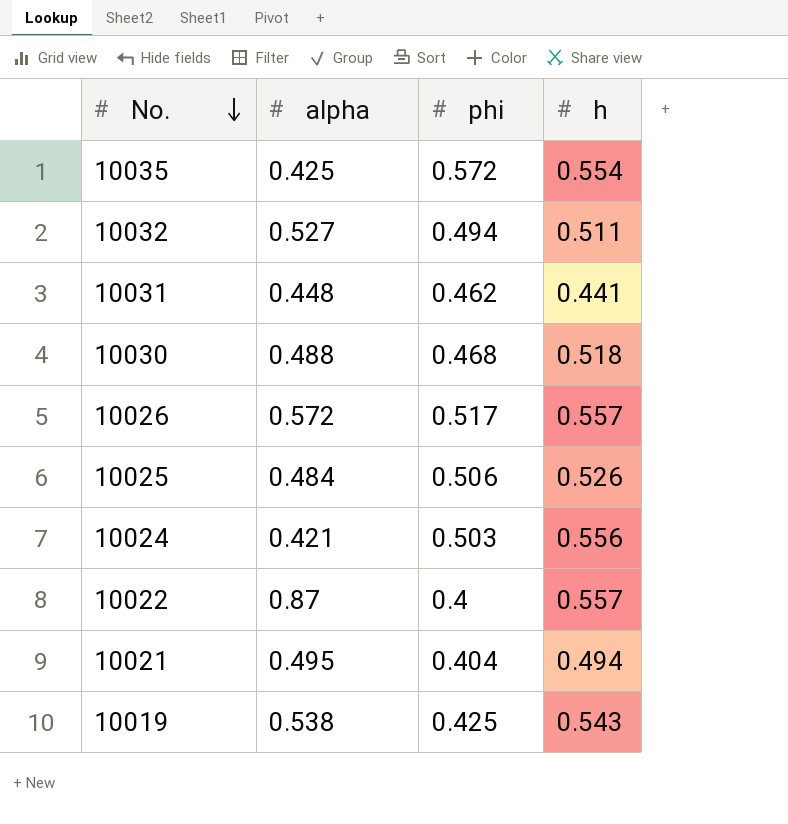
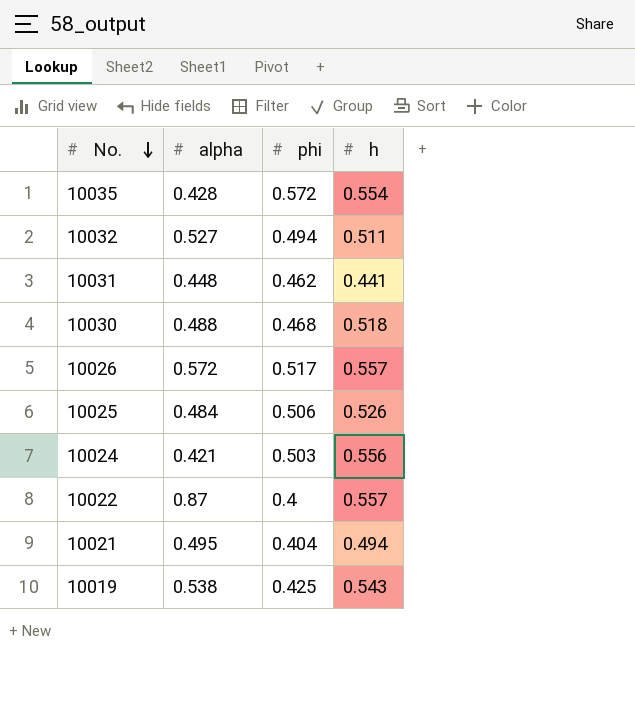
10035 | alpha: 0.425 -> 0.428

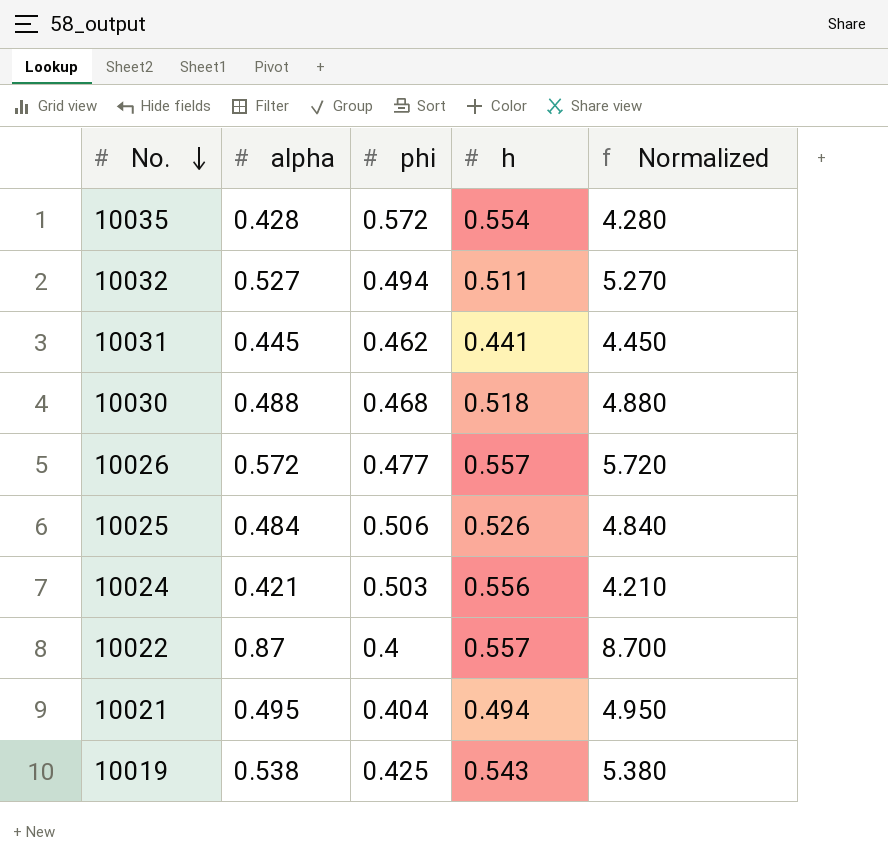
column Normalized | formula: none -> [alpha] * 10
10031 | alpha: 0.448 -> 0.445
10026 | phi: 0.517 -> 0.477

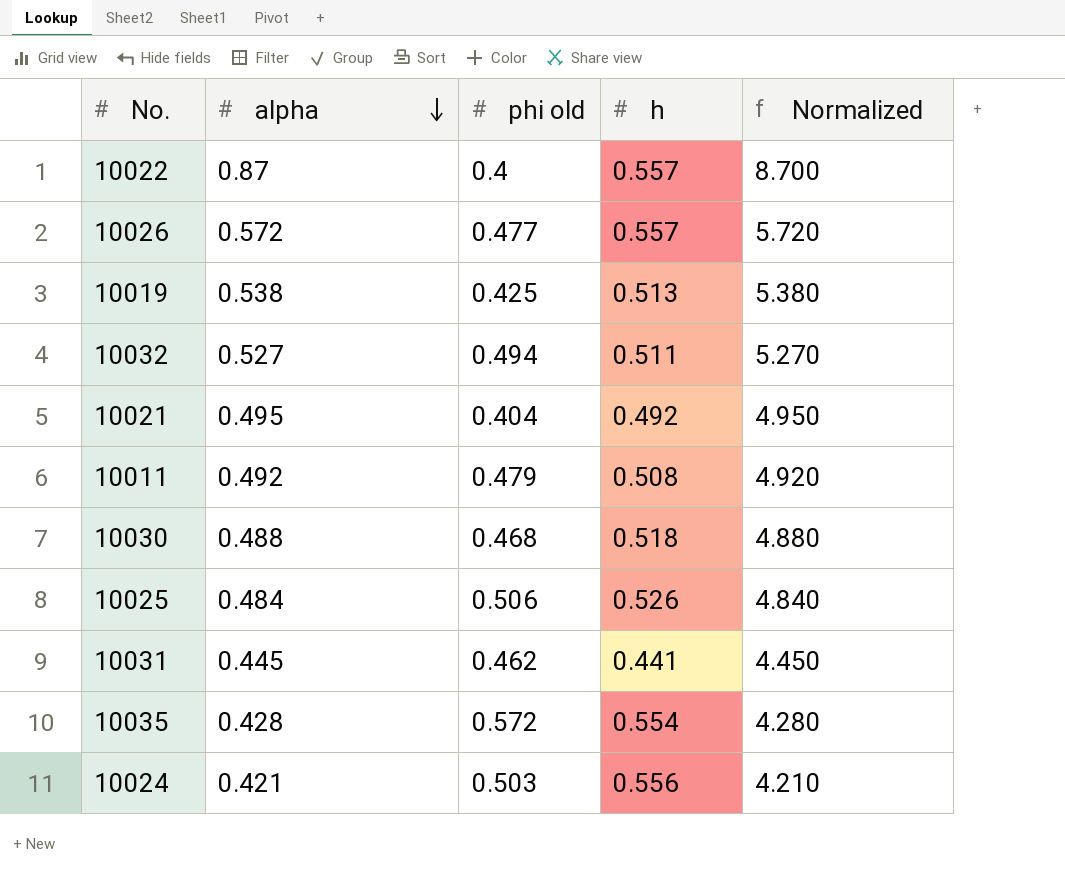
row order: No. descending -> alpha descending
column name: phi -> phi old
10019 | h: 0.543 -> 0.513
10021 | h: 0.494 -> 0.492
row 10011: none -> 0.492 | 0.479 | 0.508 | 4.920

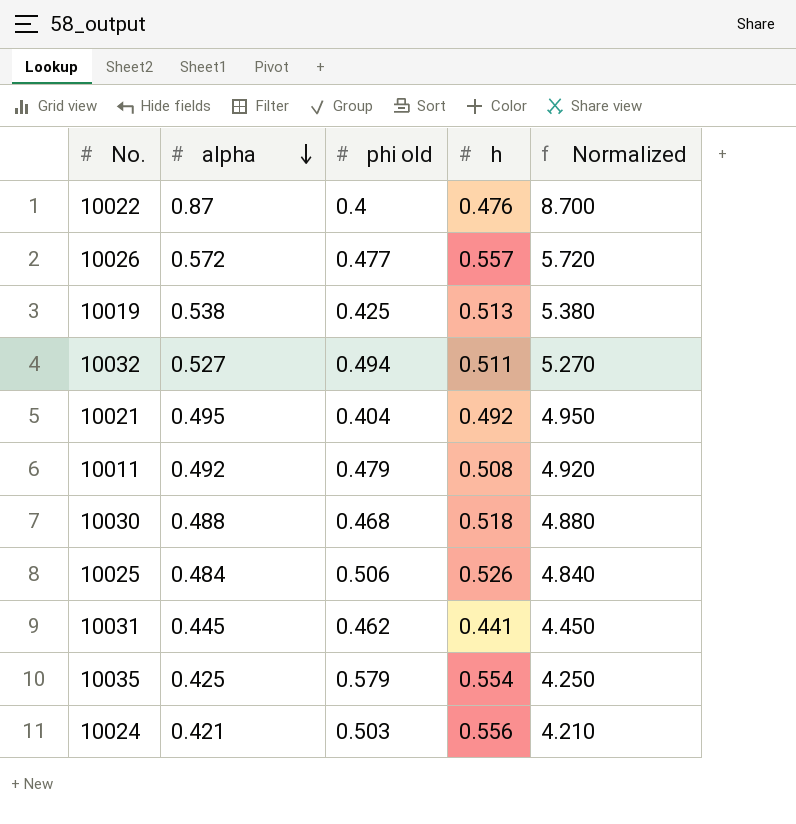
10022 | h: 0.557 -> 0.476
10035 | alpha: 0.428 -> 0.425
10035 | phi old: 0.572 -> 0.579
10035 | Normalized: 4.280 -> 4.250

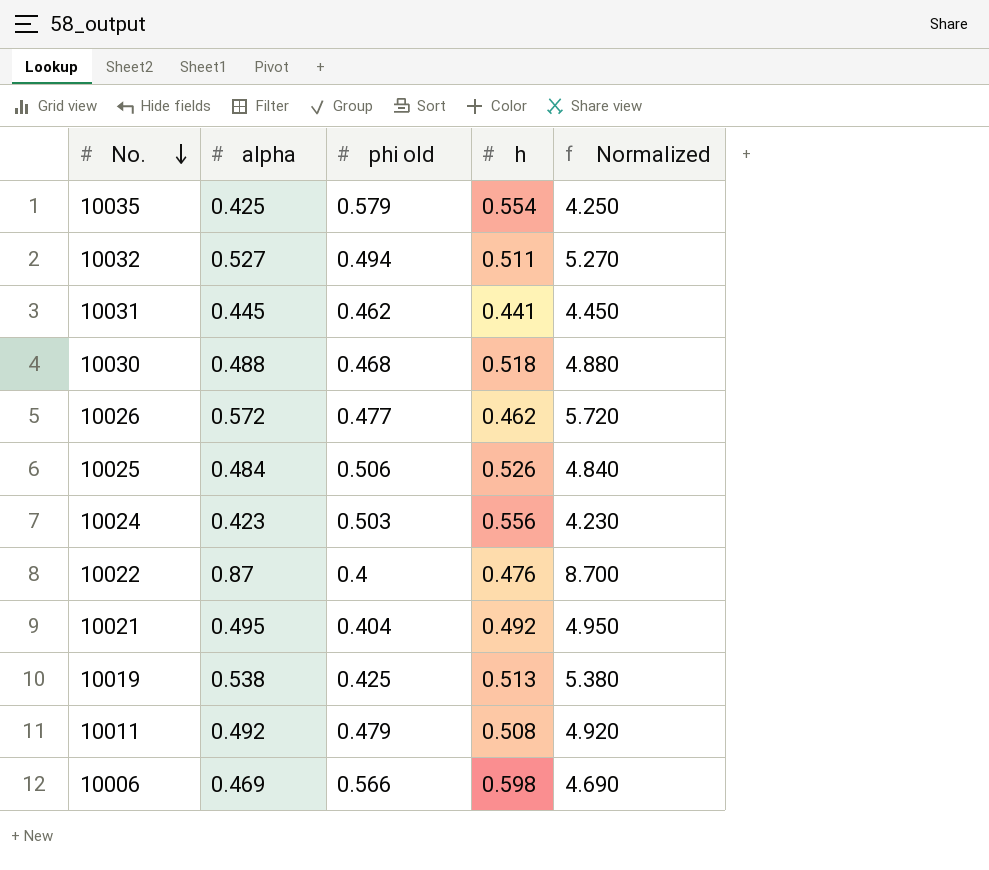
row order: alpha descending -> No. descending
10026 | h: 0.557 -> 0.462
10024 | alpha: 0.421 -> 0.423
10024 | Normalized: 4.210 -> 4.230
row 10006: none -> 0.469 | 0.566 | 0.598 | 4.690

